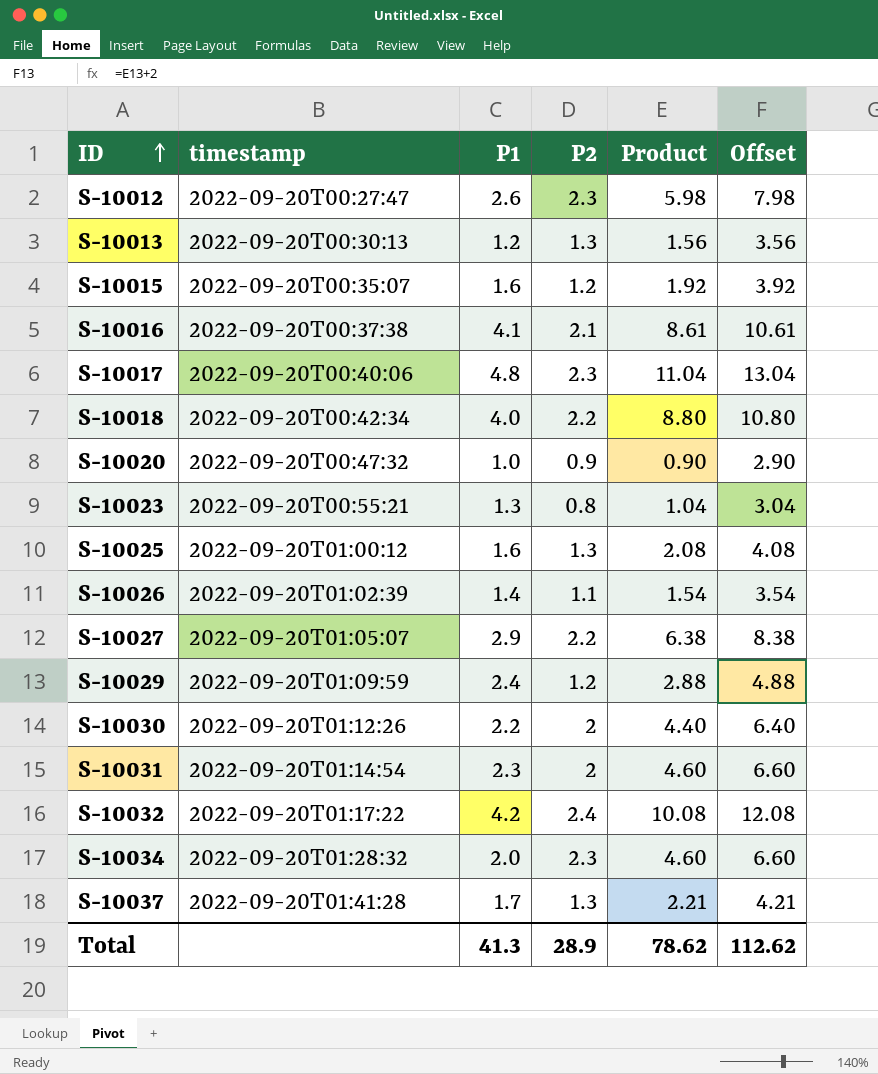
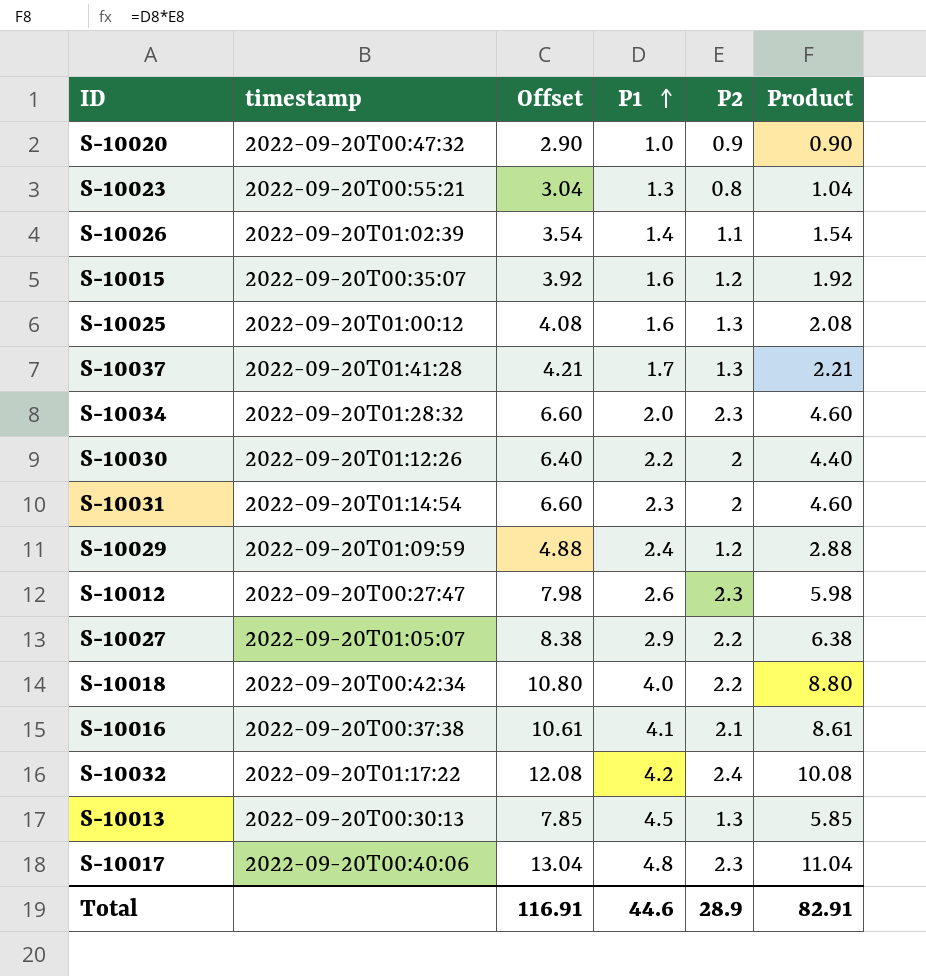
row order: ID ascending -> P1 ascending
column Offset | position: 6 -> 3
S-10013 | Offset: 3.56 -> 7.85
S-10013 | P1: 1.2 -> 4.5
S-10013 | Product: 1.56 -> 5.85
Total | Offset: 112.62 -> 116.91
Total | P1: 41.3 -> 44.6
Total | Product: 78.62 -> 82.91

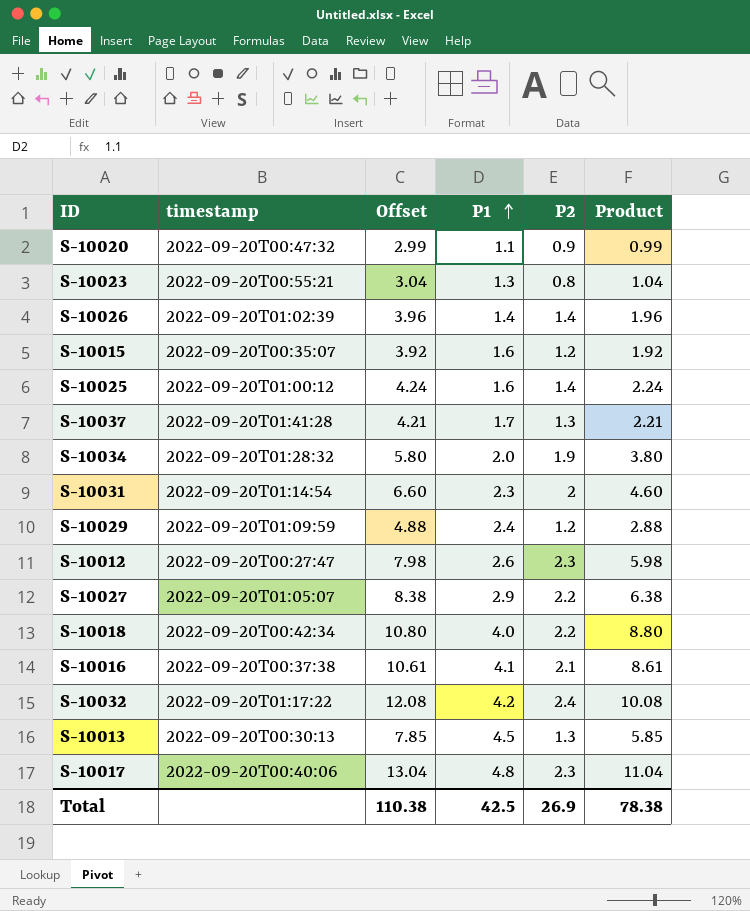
row S-10030: 2022-09-20T01:12:26 | 6.40 | 2.2 | 2 | 4.40 -> none
S-10020 | Offset: 2.90 -> 2.99
S-10020 | P1: 1.0 -> 1.1
S-10020 | Product: 0.90 -> 0.99
S-10026 | Offset: 3.54 -> 3.96
S-10026 | P2: 1.1 -> 1.4
S-10026 | Product: 1.54 -> 1.96
S-10025 | Offset: 4.08 -> 4.24
S-10025 | P2: 1.3 -> 1.4
S-10025 | Product: 2.08 -> 2.24
S-10034 | Offset: 6.60 -> 5.80
S-10034 | P2: 2.3 -> 1.9
S-10034 | Product: 4.60 -> 3.80
Total | Offset: 116.91 -> 110.38
Total | P1: 44.6 -> 42.5
Total | P2: 28.9 -> 26.9
Total | Product: 82.91 -> 78.38

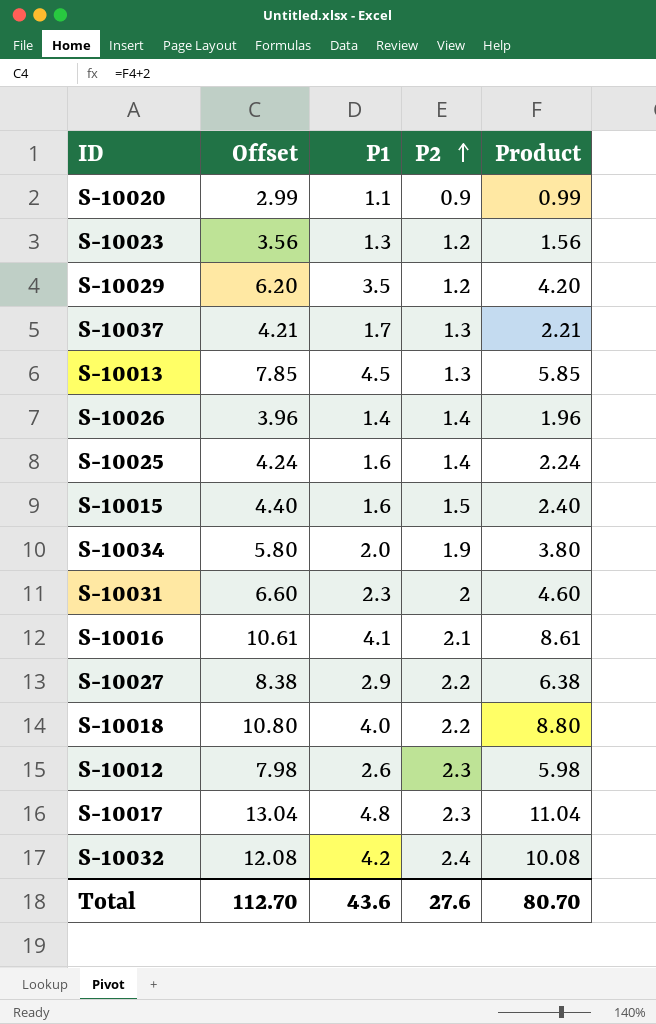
row order: P1 ascending -> P2 ascending
column timestamp | position: 2 -> none
S-10023 | Offset: 3.04 -> 3.56
S-10023 | P2: 0.8 -> 1.2
S-10023 | Product: 1.04 -> 1.56
S-10029 | Offset: 4.88 -> 6.20
S-10029 | P1: 2.4 -> 3.5
S-10029 | Product: 2.88 -> 4.20
S-10015 | Offset: 3.92 -> 4.40
S-10015 | P2: 1.2 -> 1.5
S-10015 | Product: 1.92 -> 2.40
Total | Offset: 110.38 -> 112.70
Total | P1: 42.5 -> 43.6
Total | P2: 26.9 -> 27.6
Total | Product: 78.38 -> 80.70

